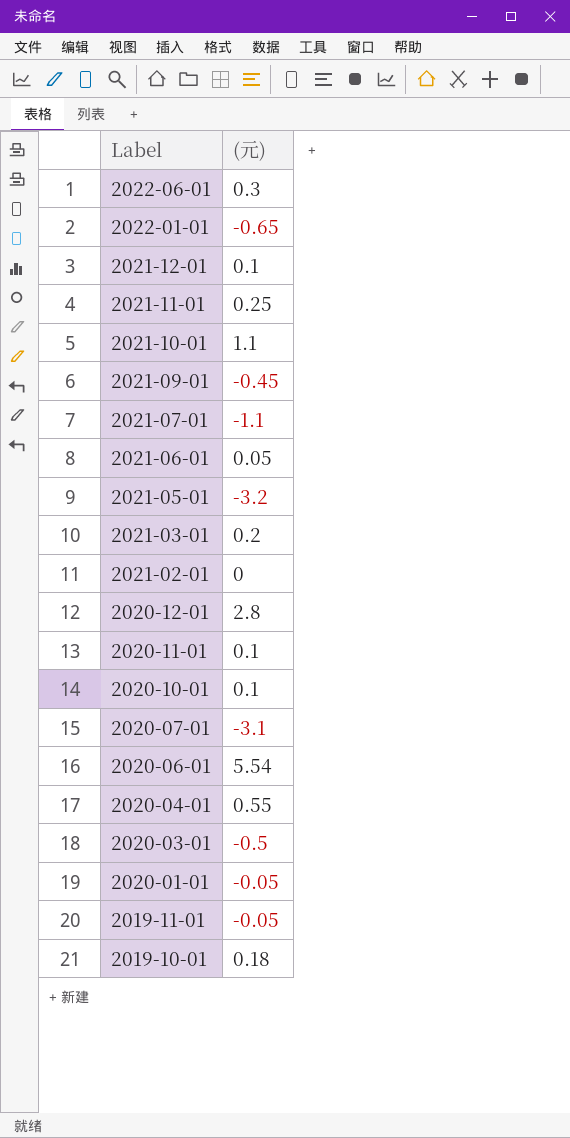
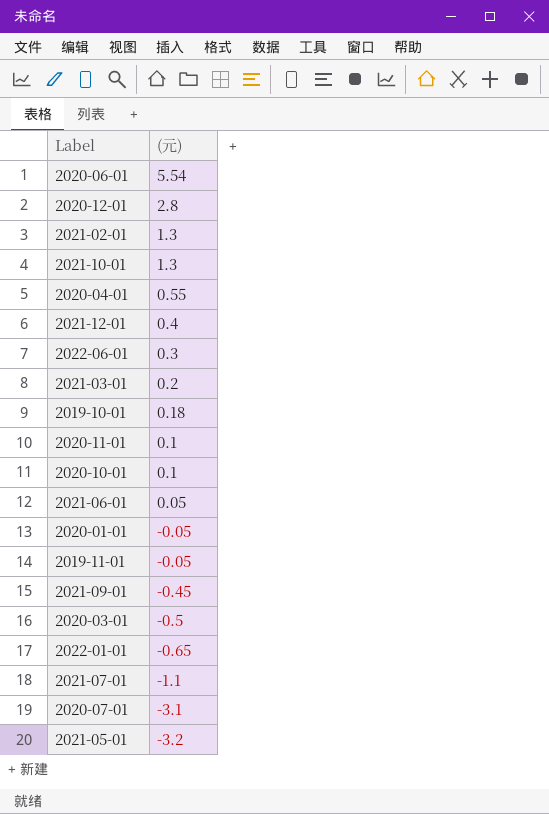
row order: Label descending -> (元) descending
row 2021-11-01: 0.25 -> none
2021-02-01 | (元): 0 -> 1.3
2021-10-01 | (元): 1.1 -> 1.3
2021-12-01 | (元): 0.1 -> 0.4

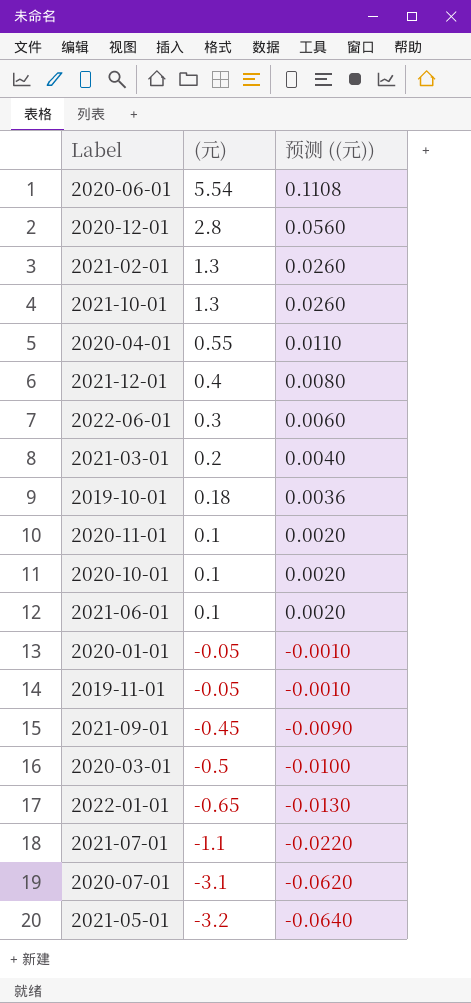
column 预测 ((元)) | formula: none -> [(元)] * 0.02
2021-06-01 | (元): 0.05 -> 0.1

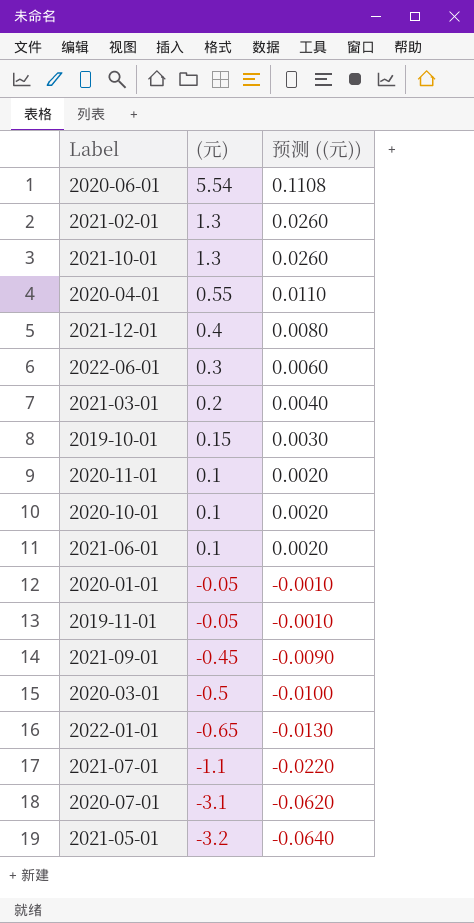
row 2020-12-01: 2.8 | 0.0560 -> none
2019-10-01 | (元): 0.18 -> 0.15
2019-10-01 | 预测 ((元)): 0.0036 -> 0.0030

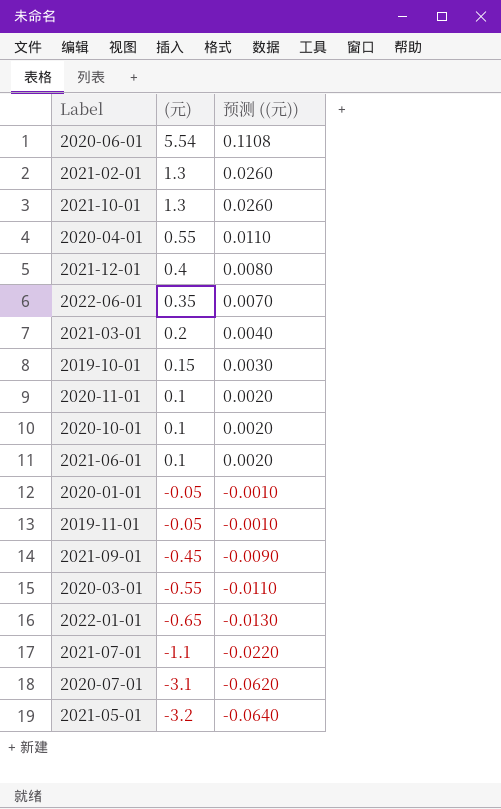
2022-06-01 | (元): 0.3 -> 0.35
2022-06-01 | 预测 ((元)): 0.0060 -> 0.0070
2020-03-01 | (元): -0.5 -> -0.55
2020-03-01 | 预测 ((元)): -0.0100 -> -0.0110

